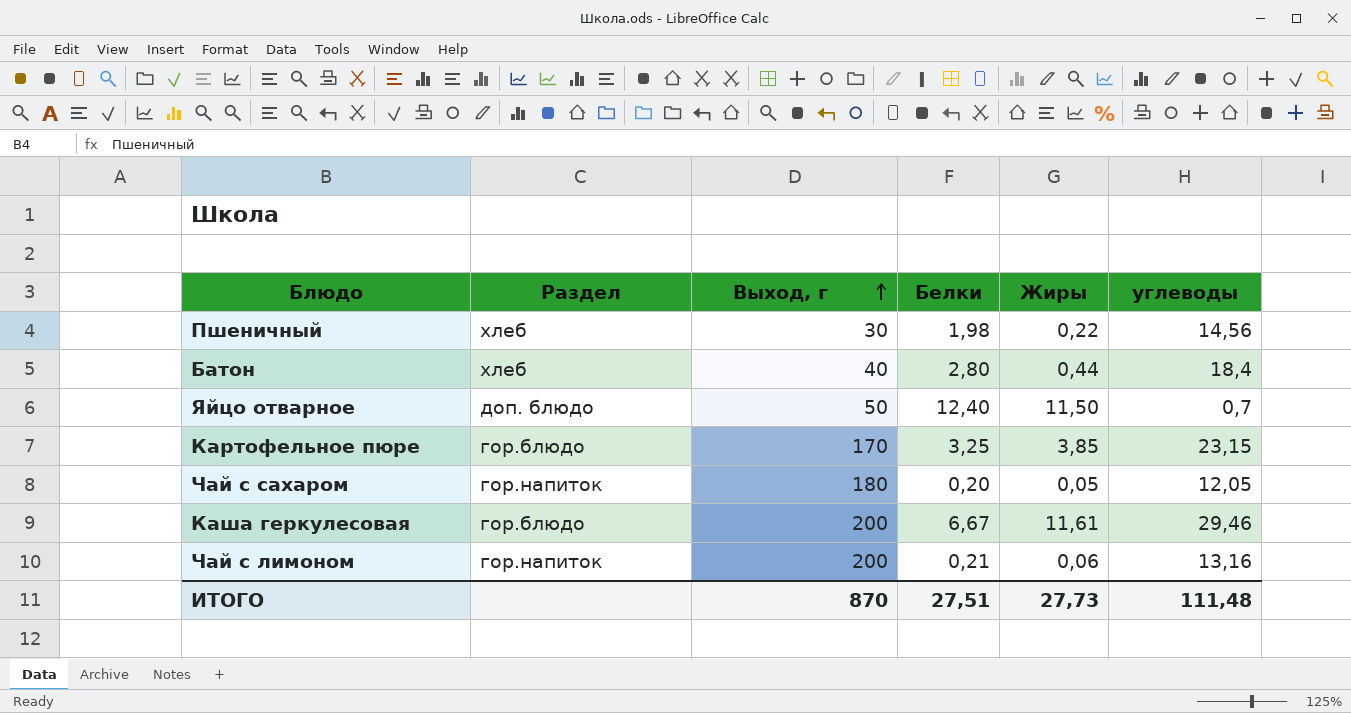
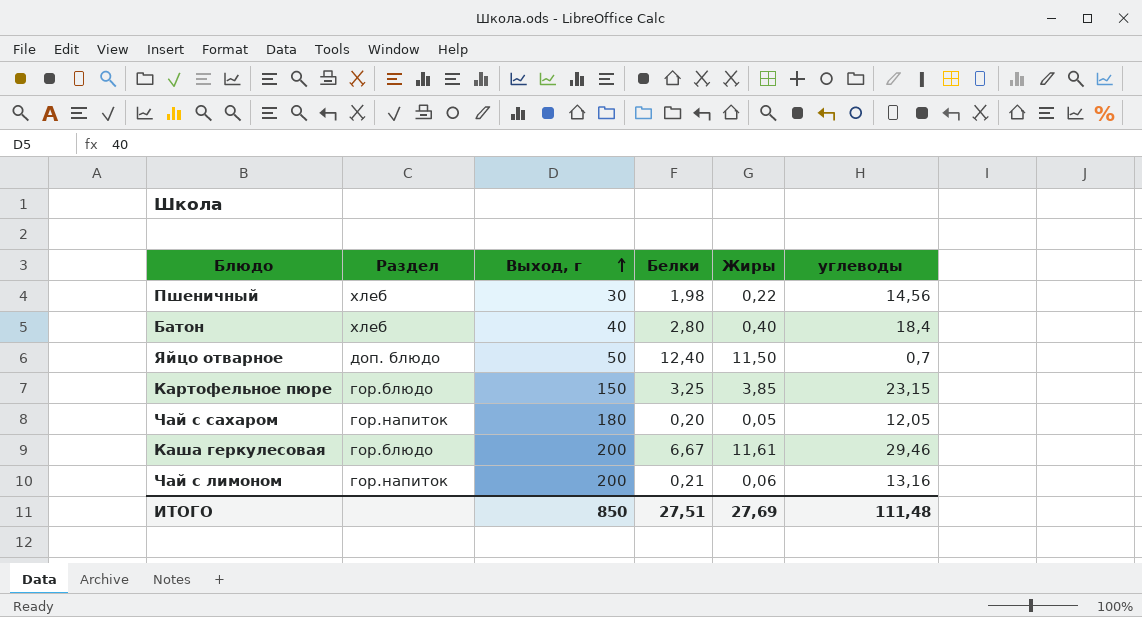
Батон | Жиры: 0,44 -> 0,40
Картофельное пюре | Выход, г: 170 -> 150
ИТОГО | Выход, г: 870 -> 850
ИТОГО | Жиры: 27,73 -> 27,69

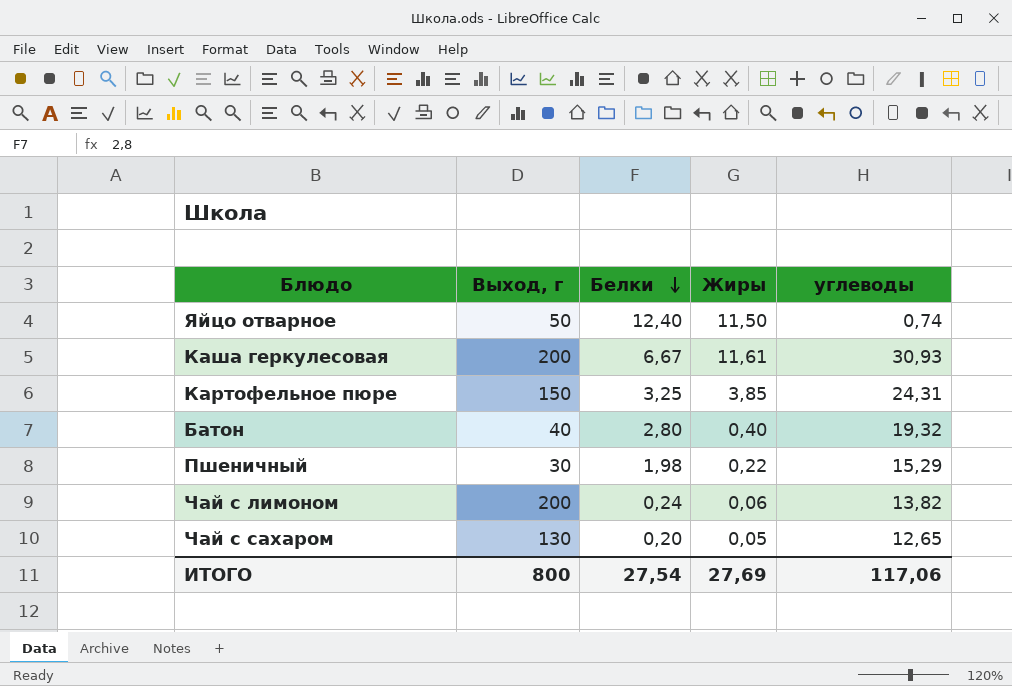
row order: Выход, г ascending -> Белки descending
column Раздел | position: 2 -> none
Яйцо отварное | углеводы: 0,7 -> 0,74
Каша геркулесовая | углеводы: 29,46 -> 30,93
Картофельное пюре | углеводы: 23,15 -> 24,31
Батон | углеводы: 18,4 -> 19,32
Пшеничный | углеводы: 14,56 -> 15,29
Чай с лимоном | Белки: 0,21 -> 0,24
Чай с лимоном | углеводы: 13,16 -> 13,82
Чай с сахаром | Выход, г: 180 -> 130
Чай с сахаром | углеводы: 12,05 -> 12,65
ИТОГО | Выход, г: 850 -> 800
ИТОГО | Белки: 27,51 -> 27,54
ИТОГО | углеводы: 111,48 -> 117,06

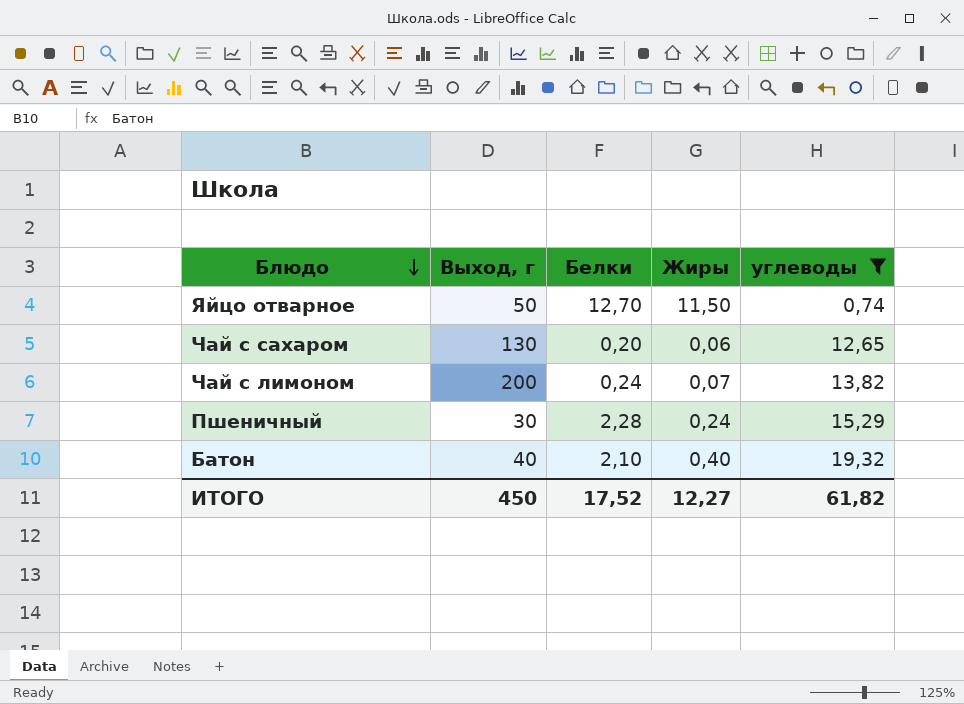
filter: none -> углеводы <= 19,32
row order: Белки descending -> Блюдо descending
Яйцо отварное | Белки: 12,40 -> 12,70
Чай с сахаром | Жиры: 0,05 -> 0,06
Чай с лимоном | Жиры: 0,06 -> 0,07
Пшеничный | Белки: 1,98 -> 2,28
Пшеничный | Жиры: 0,22 -> 0,24
Батон | Белки: 2,80 -> 2,10
ИТОГО | Выход, г: 800 -> 450
ИТОГО | Белки: 27,54 -> 17,52
ИТОГО | Жиры: 27,69 -> 12,27
ИТОГО | углеводы: 117,06 -> 61,82

